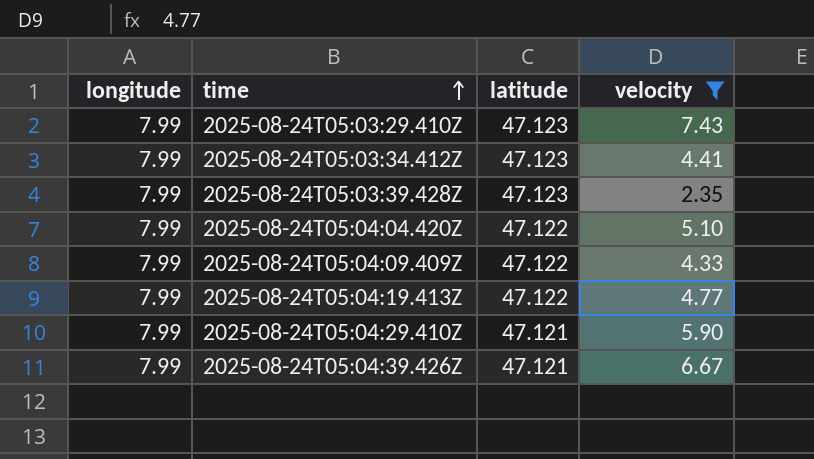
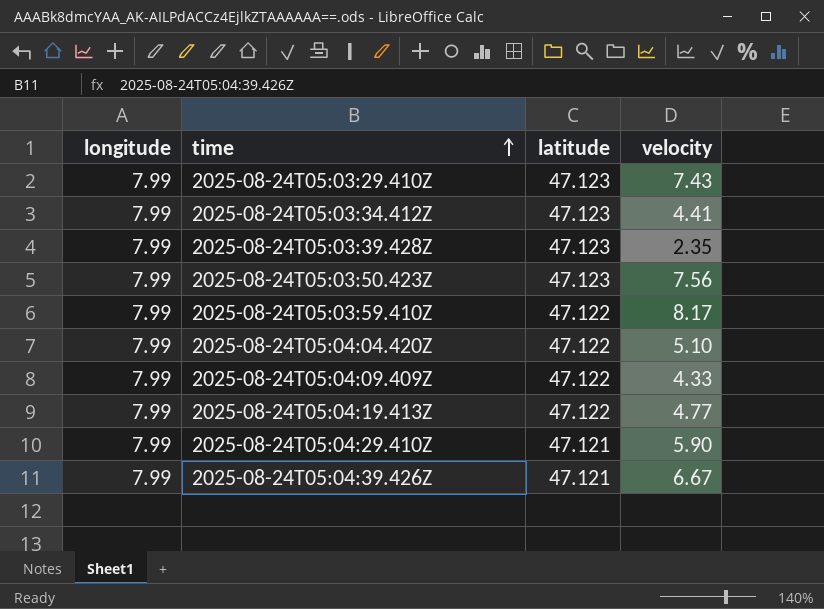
filter: velocity <= 7.43 -> none

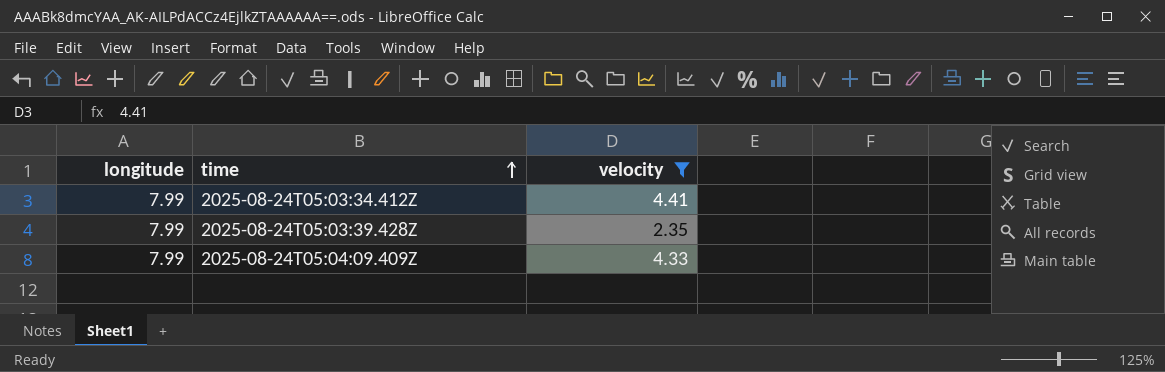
filter: none -> velocity <= 4.41
column latitude | position: 3 -> none

